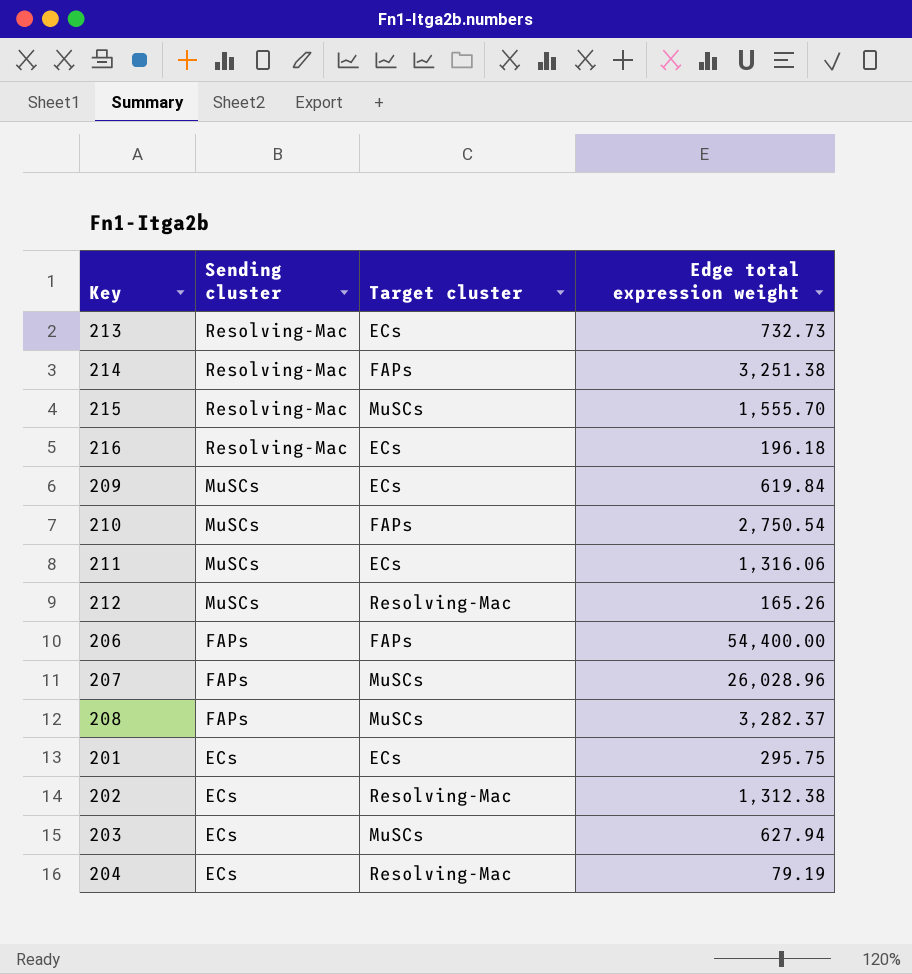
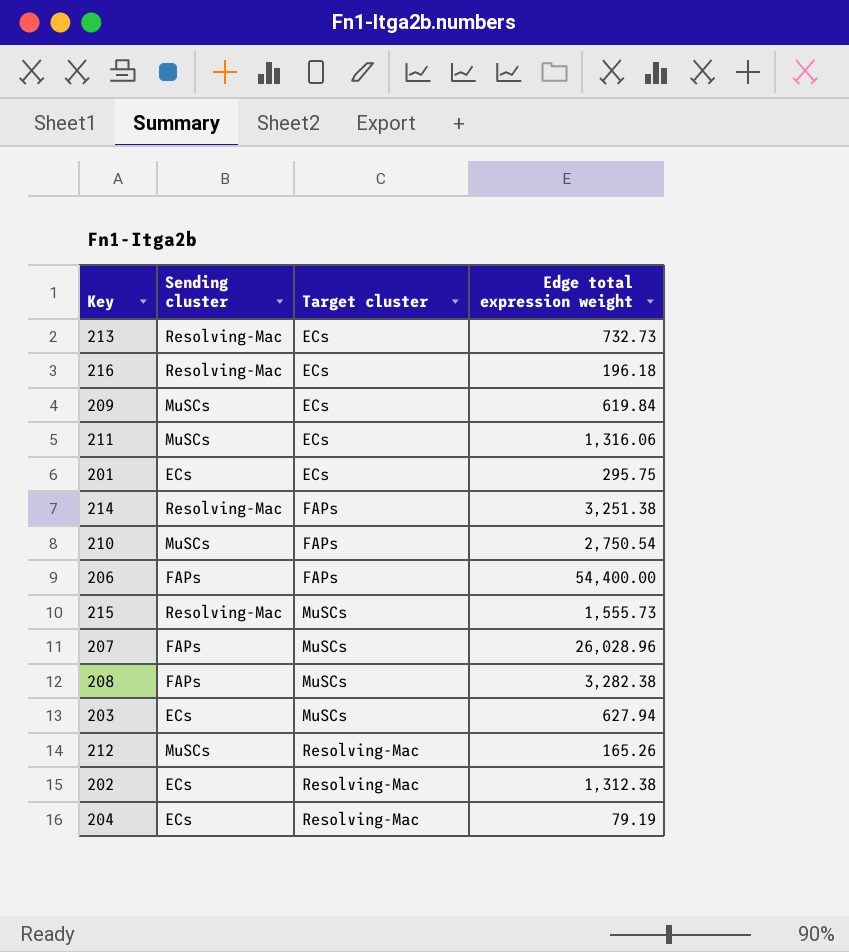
row order: Sending cluster descending -> Target cluster ascending
215 | Edge total expression weight: 1,555.70 -> 1,555.73
208 | Edge total expression weight: 3,282.37 -> 3,282.38

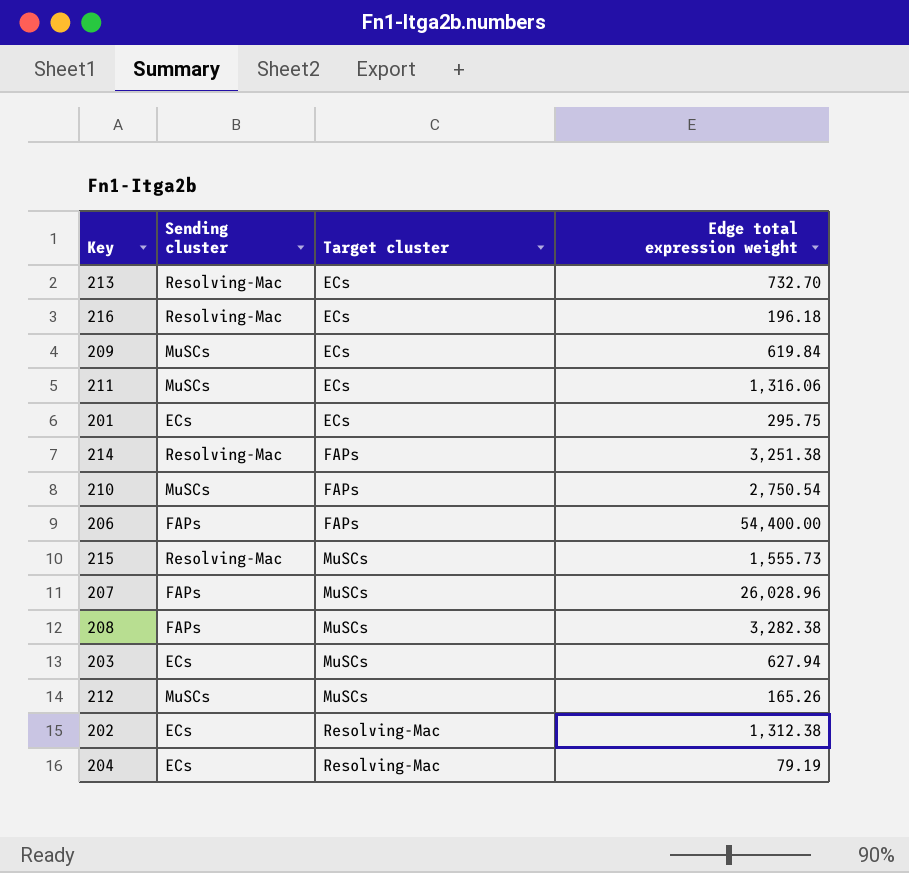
213 | Edge total expression weight: 732.73 -> 732.70
212 | Target cluster: Resolving-Mac -> MuSCs

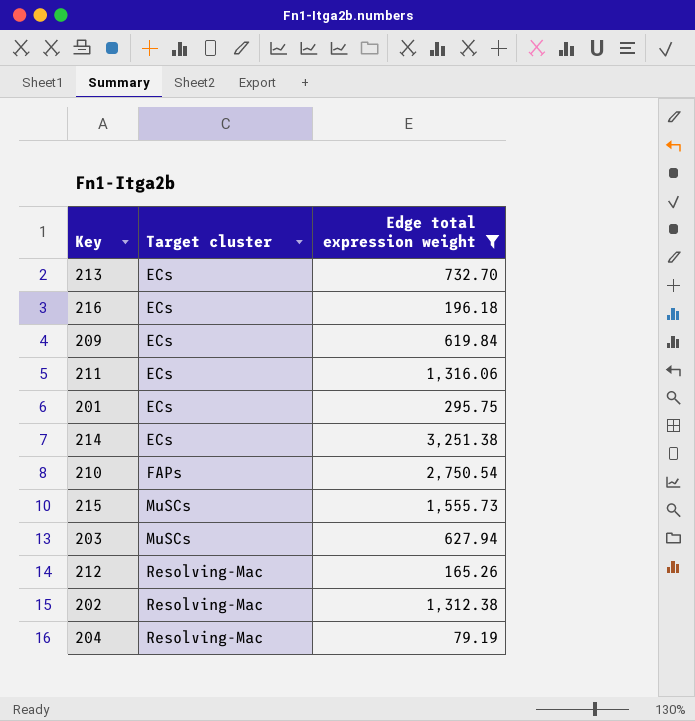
filter: none -> Edge total expression weight <= 3,251.38
column Sending cluster | position: 2 -> none
214 | Target cluster: FAPs -> ECs
212 | Target cluster: MuSCs -> Resolving-Mac

